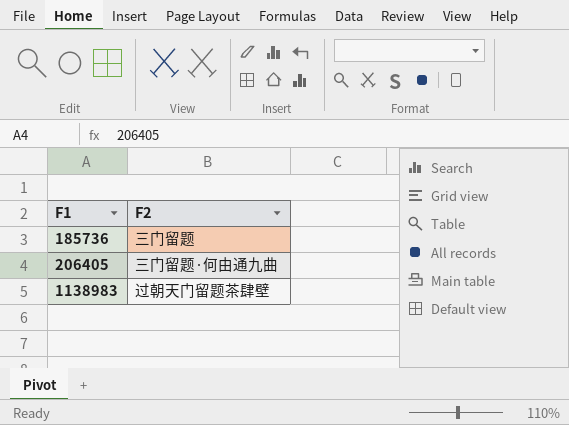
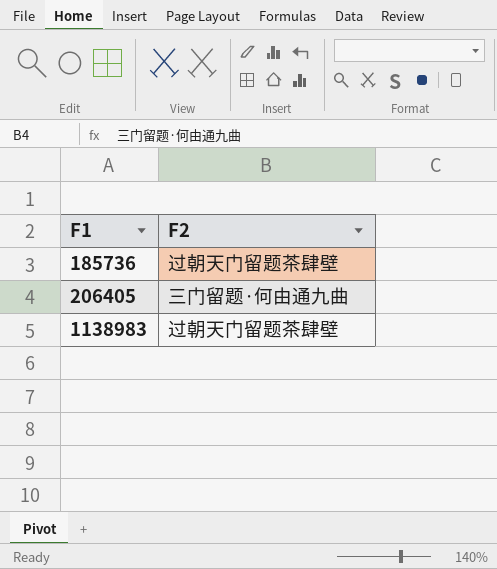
185736 | F2: 三门留题 -> 过朝天门留题茶肆壁

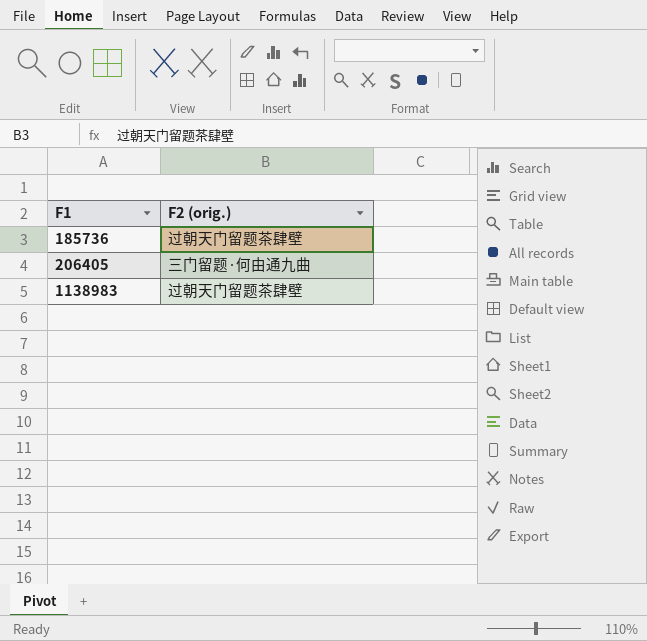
column name: F2 -> F2 (orig.)

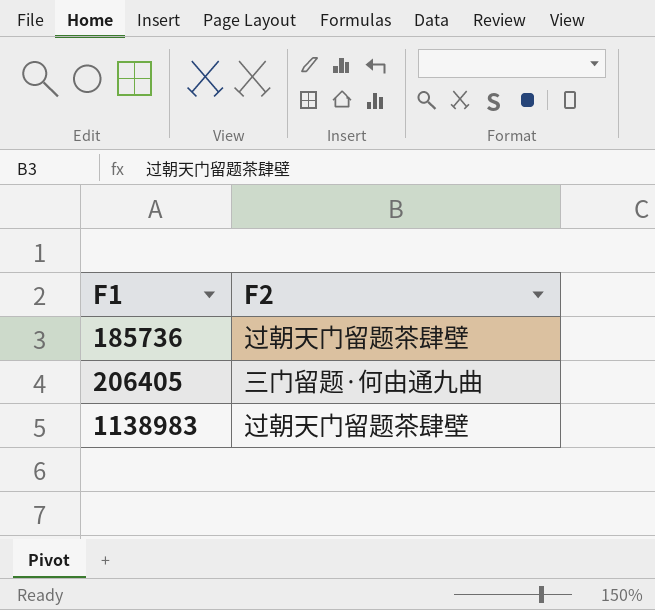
column name: F2 (orig.) -> F2

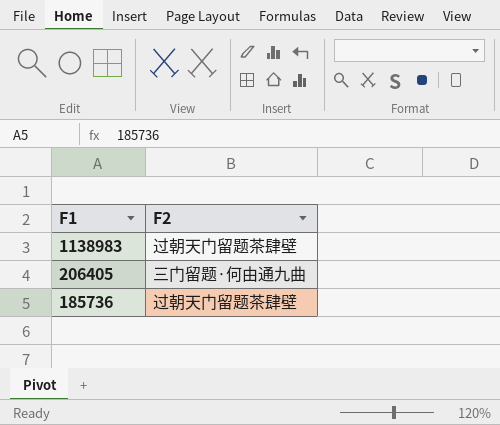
row order: F1 ascending -> F1 descending

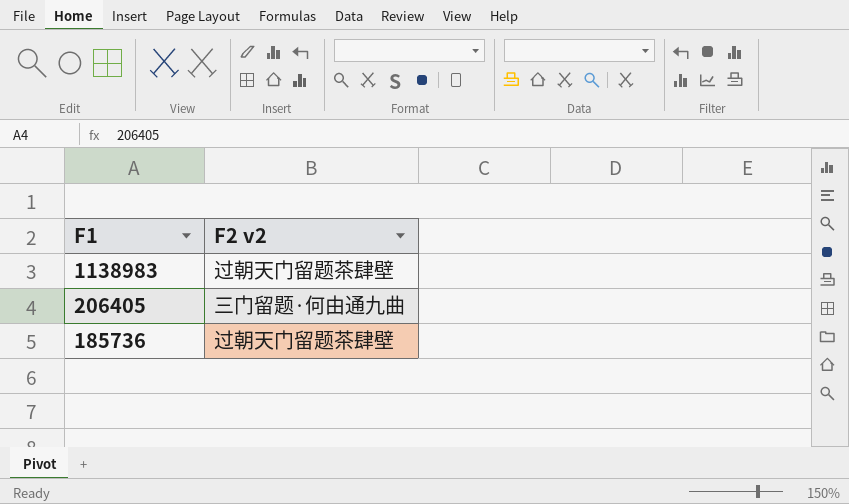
column name: F2 -> F2 v2

